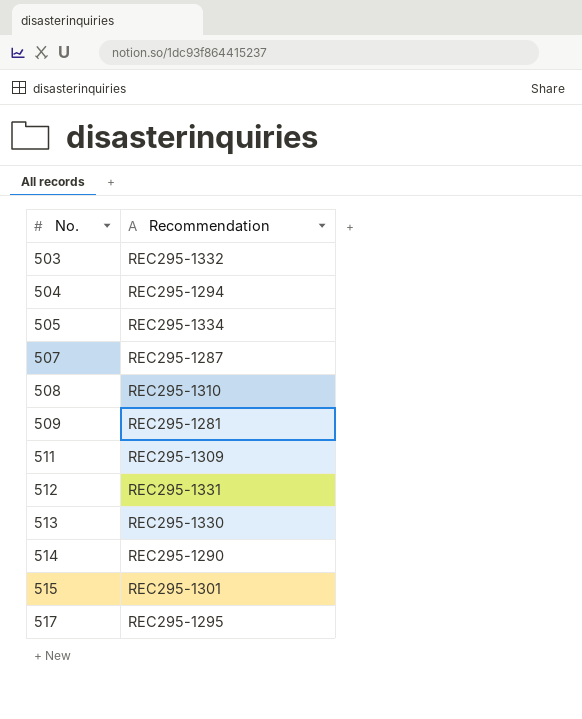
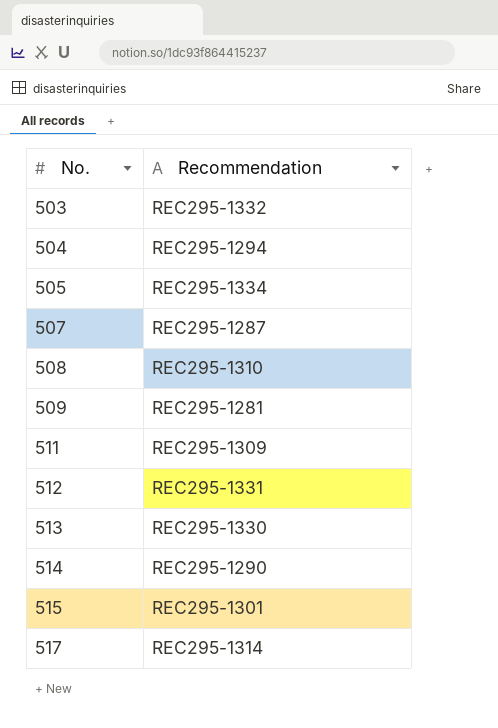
517 | Recommendation: REC295-1295 -> REC295-1314

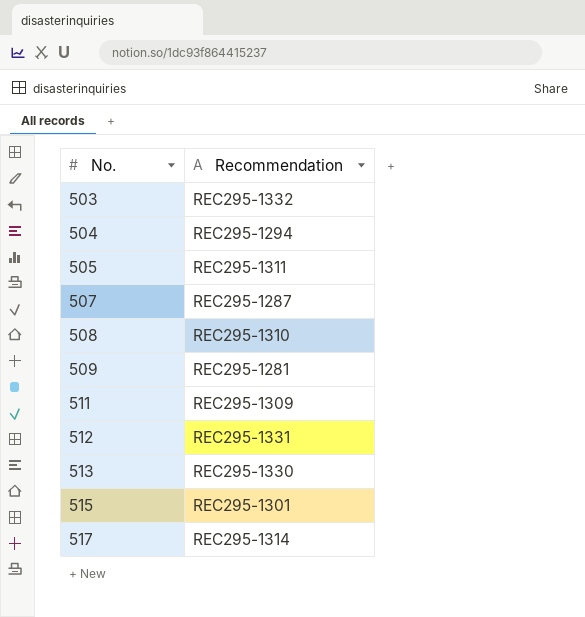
row 514: REC295-1290 -> none
505 | Recommendation: REC295-1334 -> REC295-1311

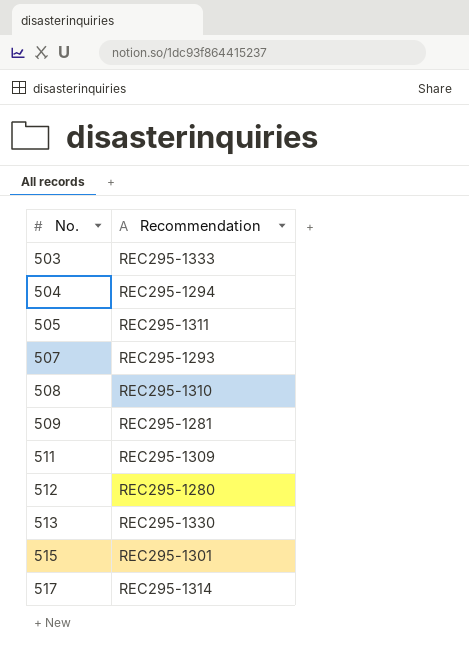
503 | Recommendation: REC295-1332 -> REC295-1333
507 | Recommendation: REC295-1287 -> REC295-1293
512 | Recommendation: REC295-1331 -> REC295-1280

